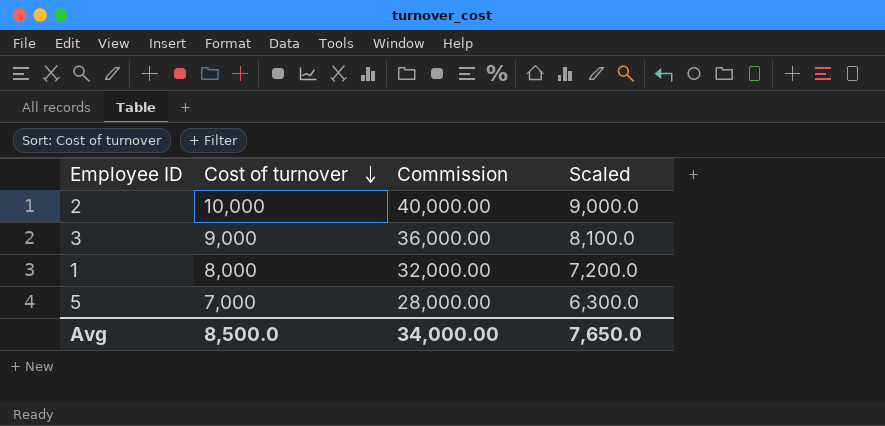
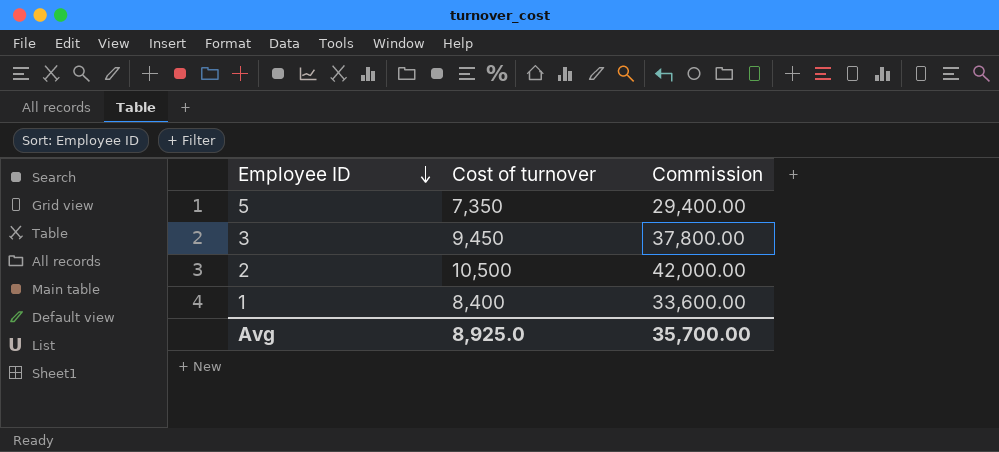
row order: Cost of turnover descending -> Employee ID descending
column Scaled | formula: [Cost of turnover] * 0.9 -> none
5 | Cost of turnover: 7,000 -> 7,350
5 | Commission: 28,000.00 -> 29,400.00
3 | Cost of turnover: 9,000 -> 9,450
3 | Commission: 36,000.00 -> 37,800.00
2 | Cost of turnover: 10,000 -> 10,500
2 | Commission: 40,000.00 -> 42,000.00
1 | Cost of turnover: 8,000 -> 8,400
1 | Commission: 32,000.00 -> 33,600.00
Avg | Cost of turnover: 8,500.0 -> 8,925.0
Avg | Commission: 34,000.00 -> 35,700.00

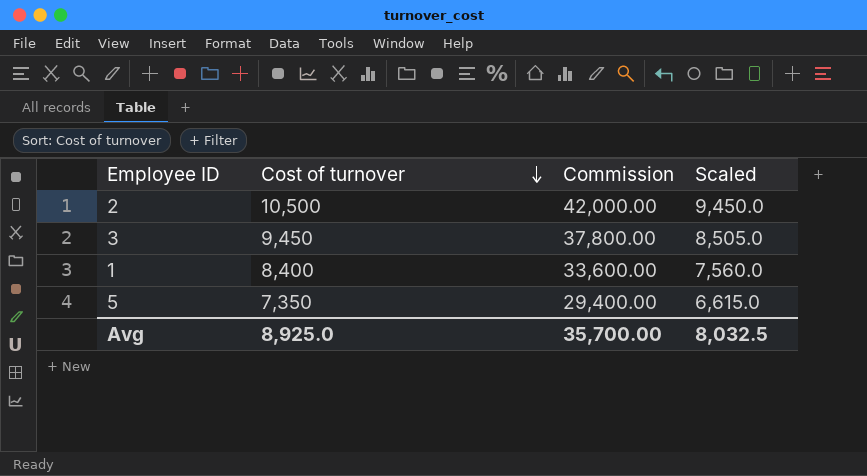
row order: Employee ID descending -> Cost of turnover descending
column Scaled | formula: none -> [Cost of turnover] * 0.9

